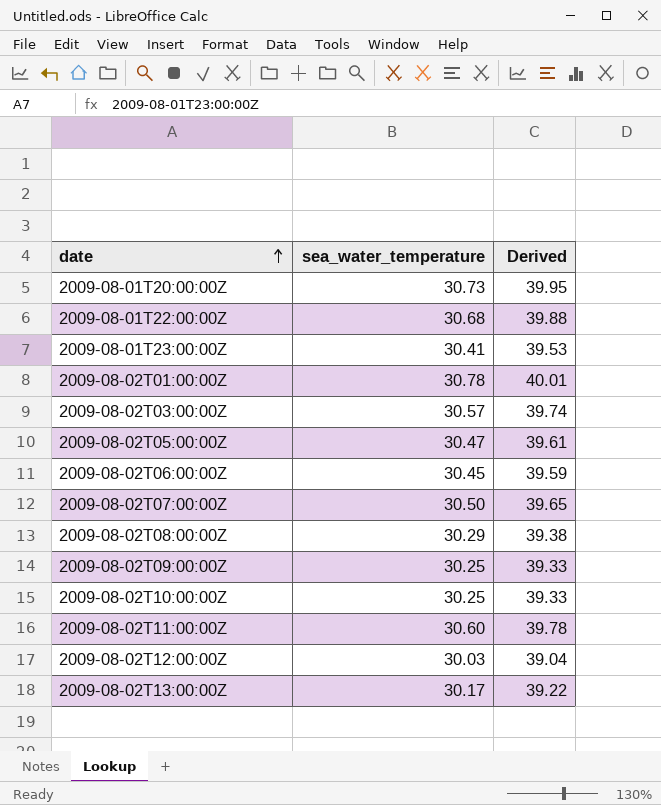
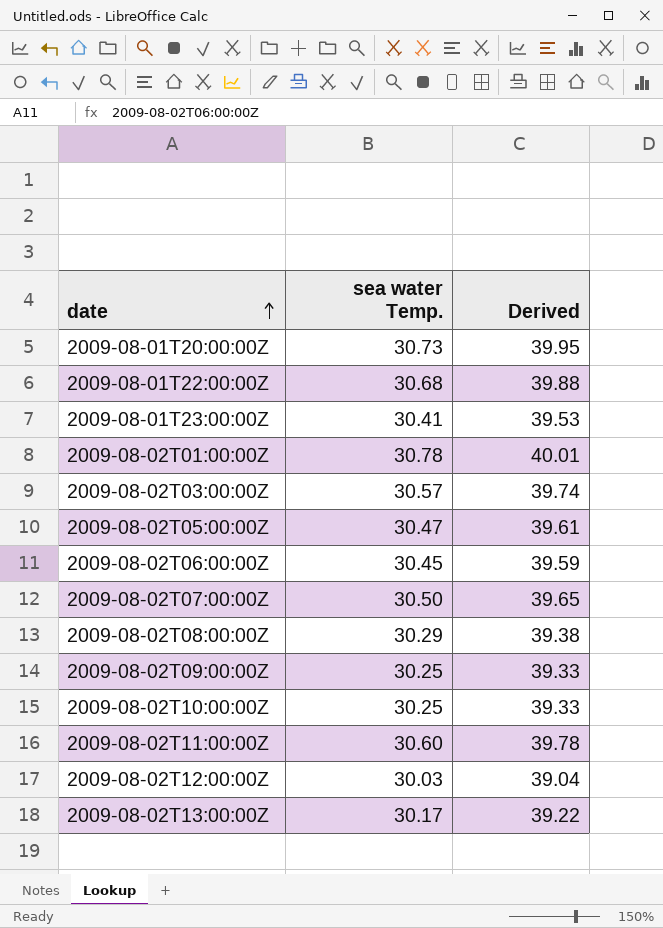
column name: sea_water_temperature -> sea water Temp.

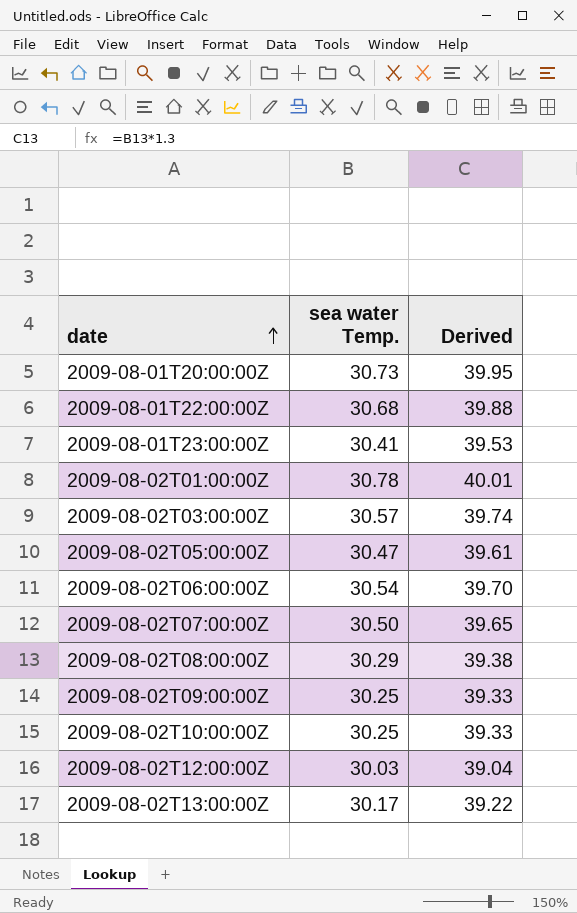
row 2009-08-02T11:00:00Z: 30.60 | 39.78 -> none
2009-08-02T06:00:00Z | sea water Temp.: 30.45 -> 30.54
2009-08-02T06:00:00Z | Derived: 39.59 -> 39.70

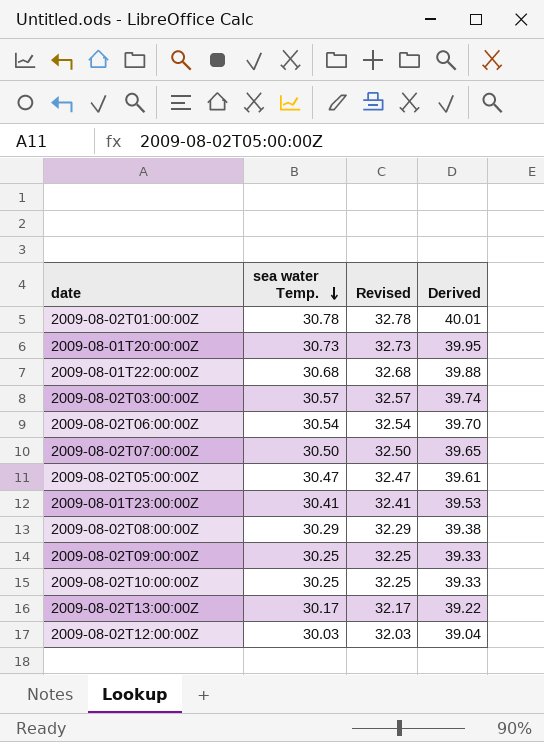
row order: date ascending -> sea water Temp. descending
column Revised | formula: none -> [sea water Temp.] + 2

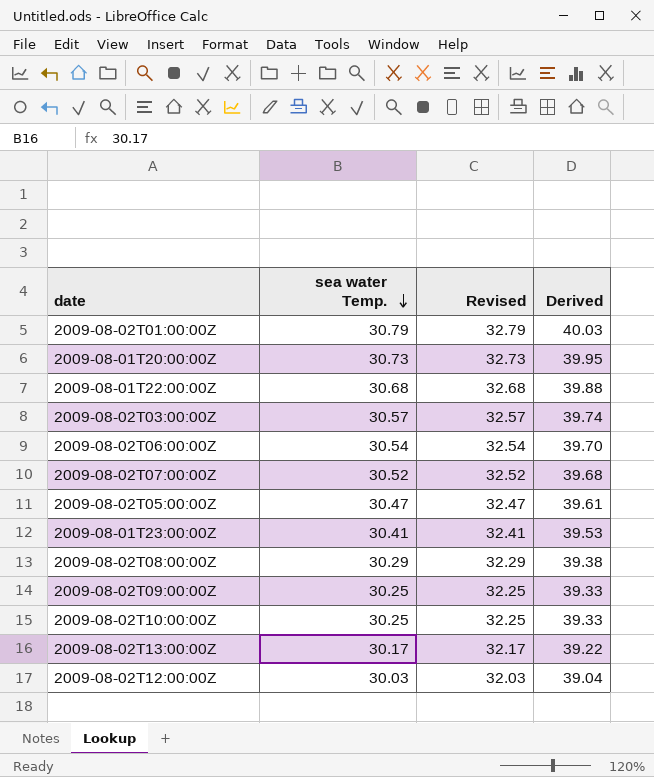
2009-08-02T01:00:00Z | sea water Temp.: 30.78 -> 30.79
2009-08-02T01:00:00Z | Revised: 32.78 -> 32.79
2009-08-02T01:00:00Z | Derived: 40.01 -> 40.03
2009-08-02T07:00:00Z | sea water Temp.: 30.50 -> 30.52
2009-08-02T07:00:00Z | Revised: 32.50 -> 32.52
2009-08-02T07:00:00Z | Derived: 39.65 -> 39.68

